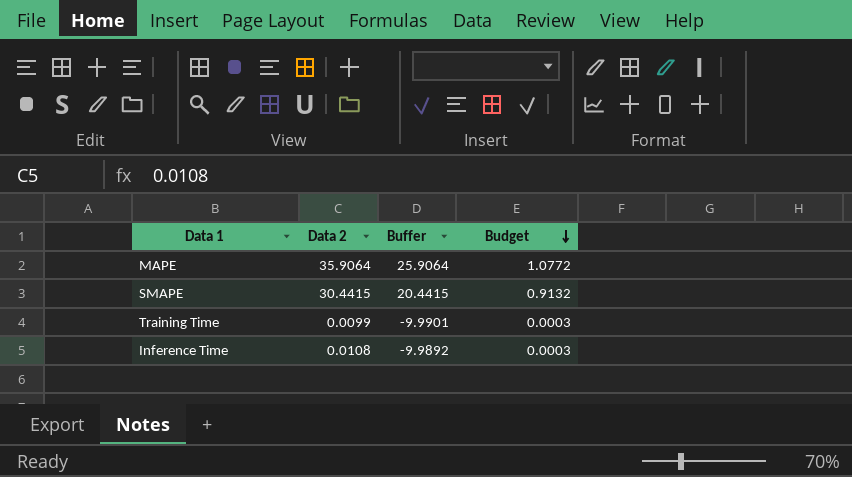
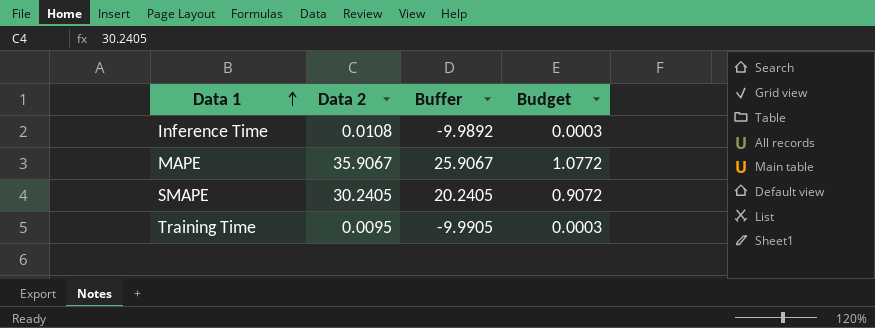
row order: Budget descending -> Data 1 ascending
MAPE | Data 2: 35.9064 -> 35.9067
MAPE | Buffer: 25.9064 -> 25.9067
SMAPE | Data 2: 30.4415 -> 30.2405
SMAPE | Buffer: 20.4415 -> 20.2405
SMAPE | Budget: 0.9132 -> 0.9072
Training Time | Data 2: 0.0099 -> 0.0095
Training Time | Buffer: -9.9901 -> -9.9905

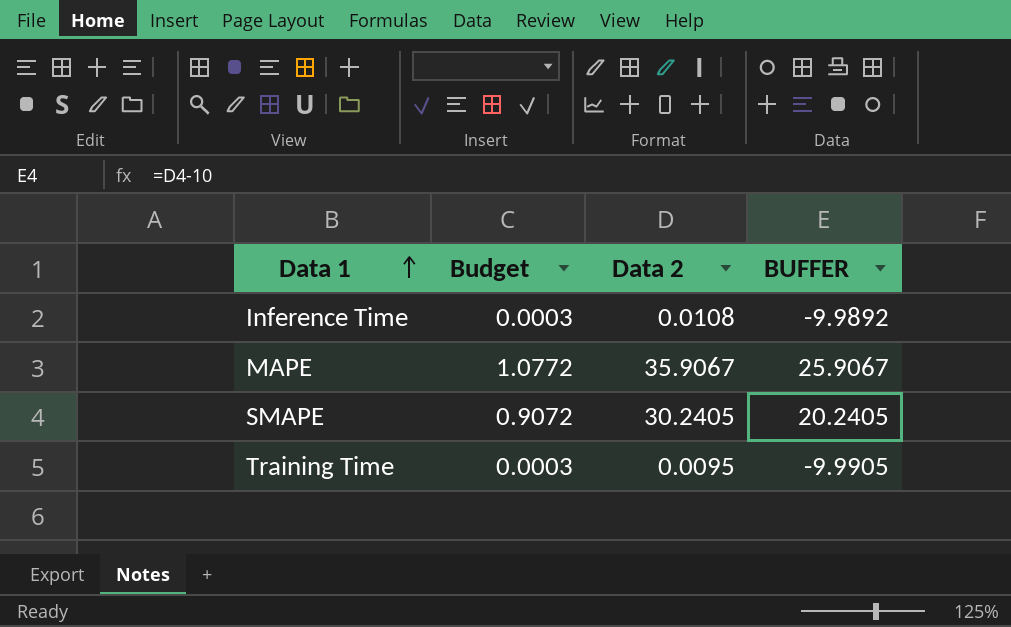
column Budget | position: 4 -> 2
column name: Buffer -> BUFFER

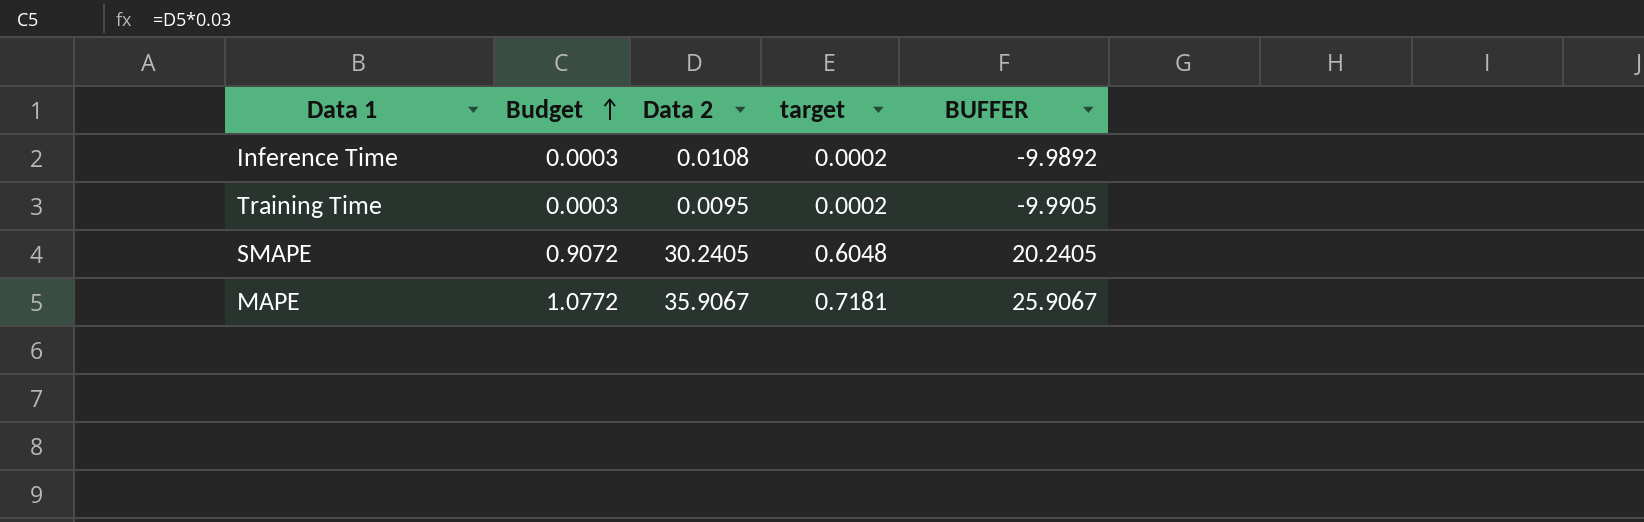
row order: Data 1 ascending -> Budget ascending
column target | formula: none -> [Data 2] * 0.02

